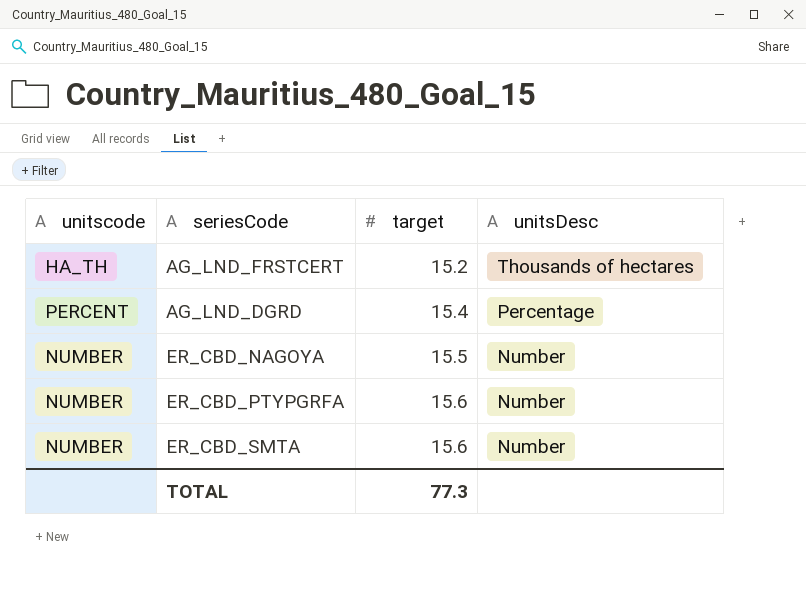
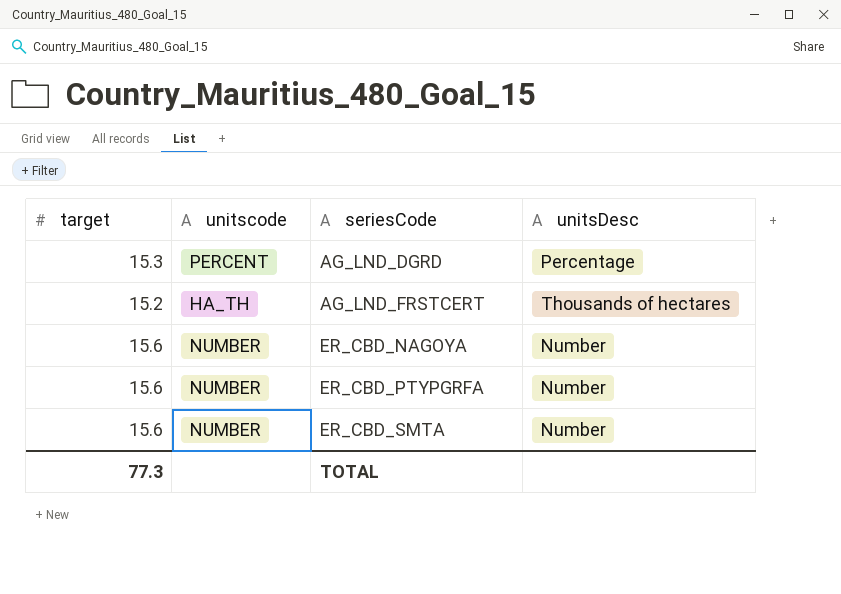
row order: target ascending -> seriesCode ascending
column target | position: 3 -> 1
AG_LND_DGRD | target: 15.4 -> 15.3
ER_CBD_NAGOYA | target: 15.5 -> 15.6

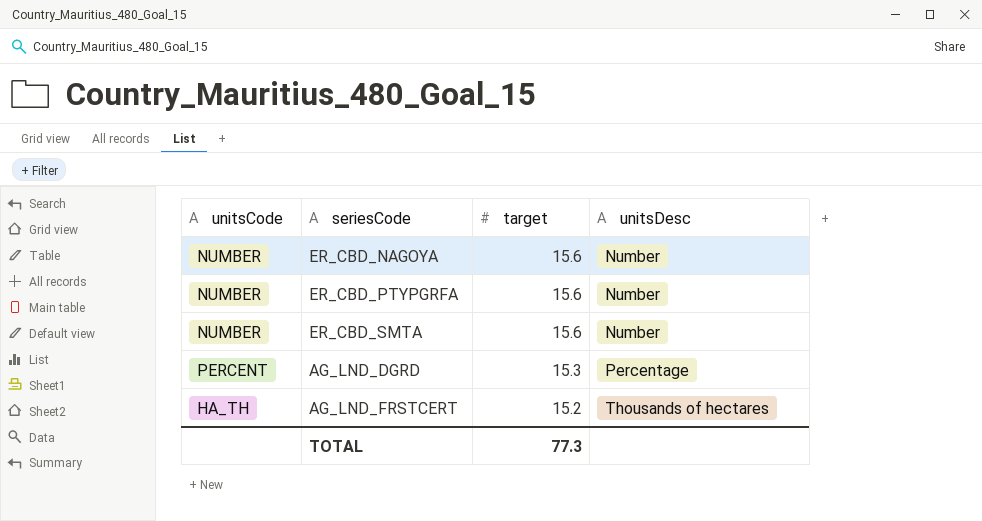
row order: seriesCode ascending -> target descending
column name: unitscode -> unitsCode
column target | position: 1 -> 3

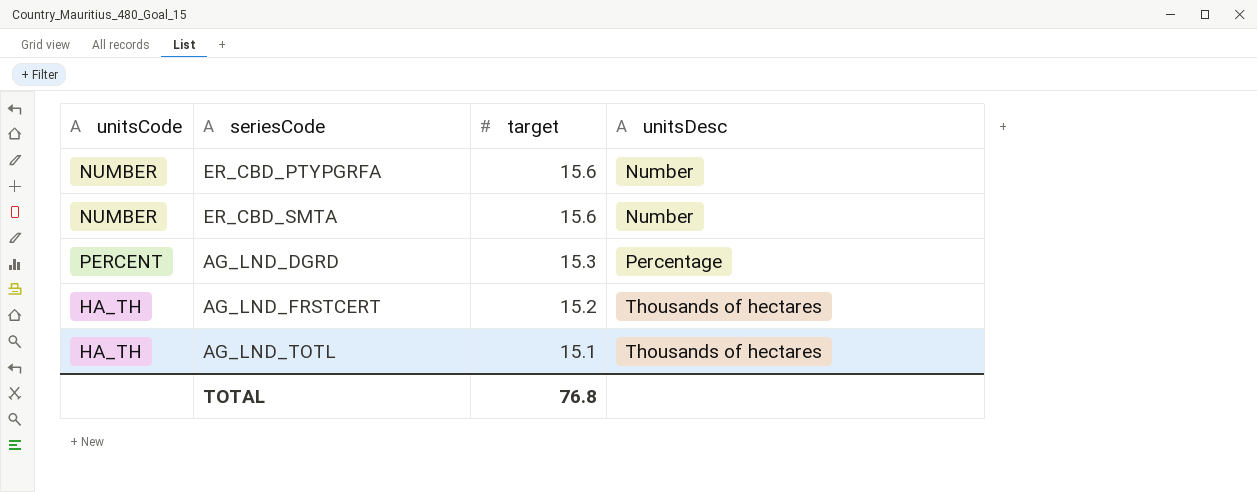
row ER_CBD_NAGOYA: NUMBER | 15.6 | Number -> none
row AG_LND_TOTL: none -> HA_TH | 15.1 | Thousands of hectares
TOTAL | target: 77.3 -> 76.8

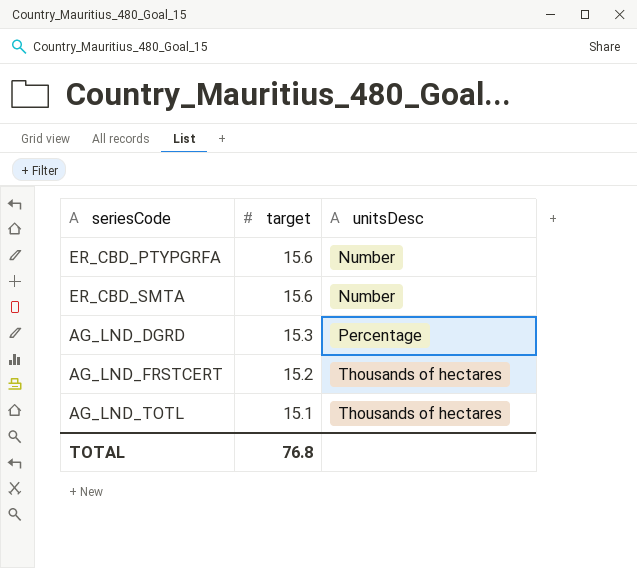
column unitsCode | position: 1 -> none

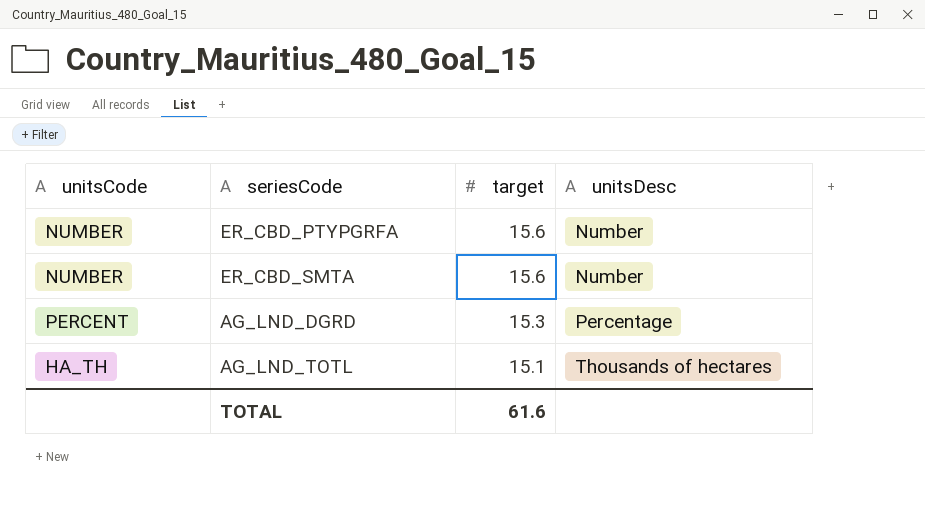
column unitsCode | position: none -> 1
row AG_LND_FRSTCERT: 15.2 | Thousands of hectares -> none
TOTAL | target: 76.8 -> 61.6

